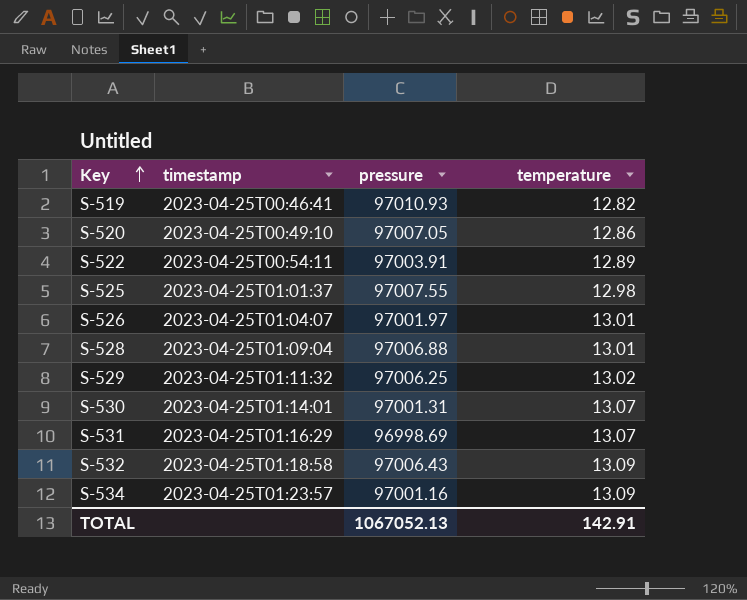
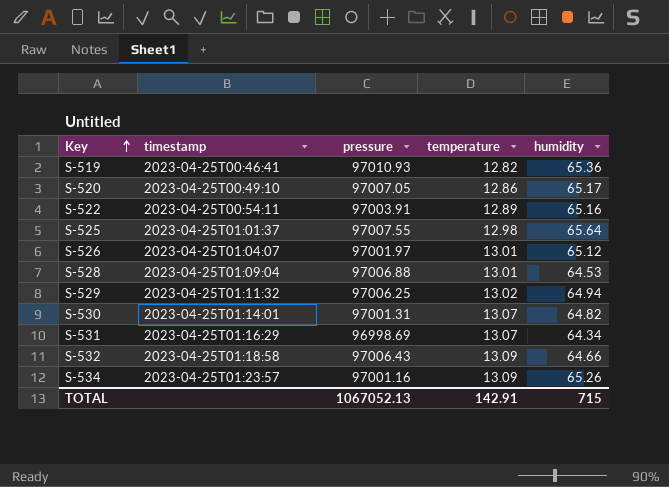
column humidity | position: none -> 5

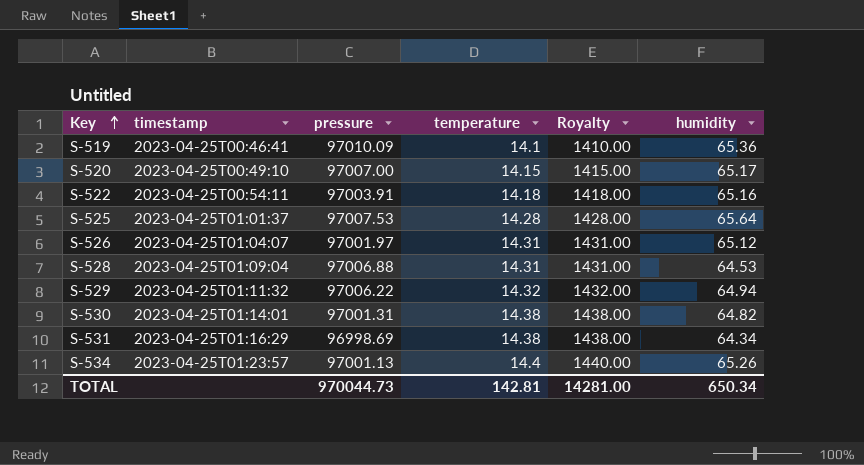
column Royalty | formula: none -> [temperature] * 100
row S-532: 2023-04-25T01:18:58 | 97006.43 | 13.09 | 64.66 -> none
S-519 | pressure: 97010.93 -> 97010.09
S-519 | temperature: 12.82 -> 14.1
S-520 | pressure: 97007.05 -> 97007.00
S-520 | temperature: 12.86 -> 14.15
S-522 | temperature: 12.89 -> 14.18
S-525 | pressure: 97007.55 -> 97007.53
S-525 | temperature: 12.98 -> 14.28
S-526 | temperature: 13.01 -> 14.31
S-528 | temperature: 13.01 -> 14.31
S-529 | pressure: 97006.25 -> 97006.22
S-529 | temperature: 13.02 -> 14.32
S-530 | temperature: 13.07 -> 14.38
S-531 | temperature: 13.07 -> 14.38
S-534 | pressure: 97001.16 -> 97001.13
S-534 | temperature: 13.09 -> 14.4
TOTAL | pressure: 1067052.13 -> 970044.73
TOTAL | temperature: 142.91 -> 142.81
TOTAL | humidity: 715 -> 650.34

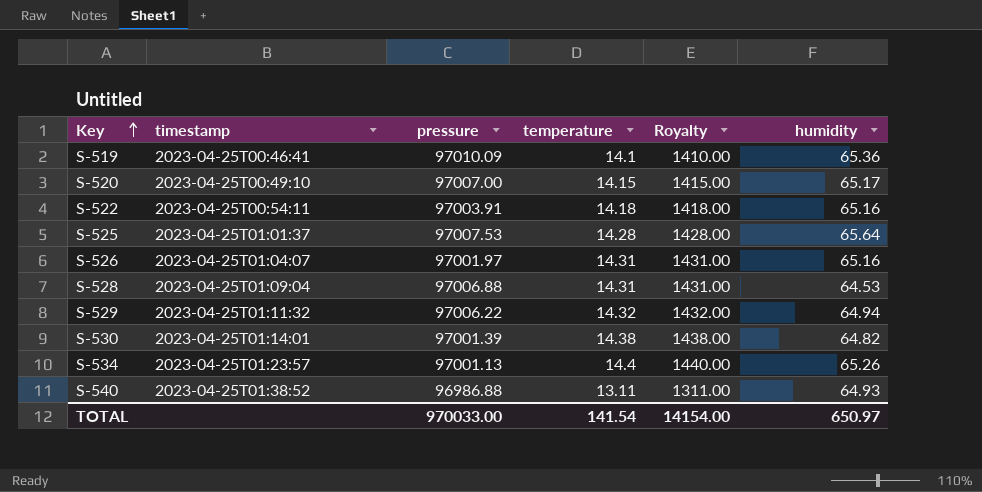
row S-531: 2023-04-25T01:16:29 | 96998.69 | 14.38 | 1438.00 | 64.34 -> none
S-526 | humidity: 65.12 -> 65.16
S-530 | pressure: 97001.31 -> 97001.39
row S-540: none -> 2023-04-25T01:38:52 | 96986.88 | 13.11 | 1311.00 | 64.93
TOTAL | pressure: 970044.73 -> 970033.00
TOTAL | temperature: 142.81 -> 141.54
TOTAL | Royalty: 14281.00 -> 14154.00
TOTAL | humidity: 650.34 -> 650.97

